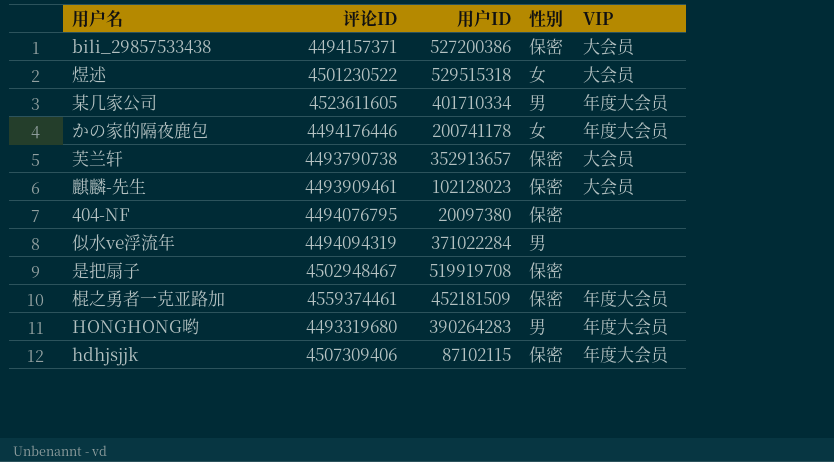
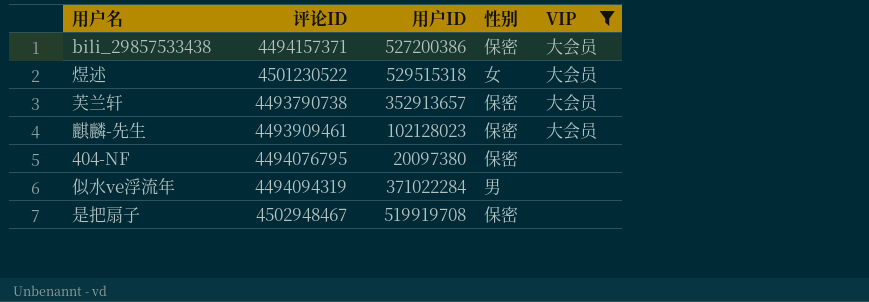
filter: none -> VIP != 年度大会员

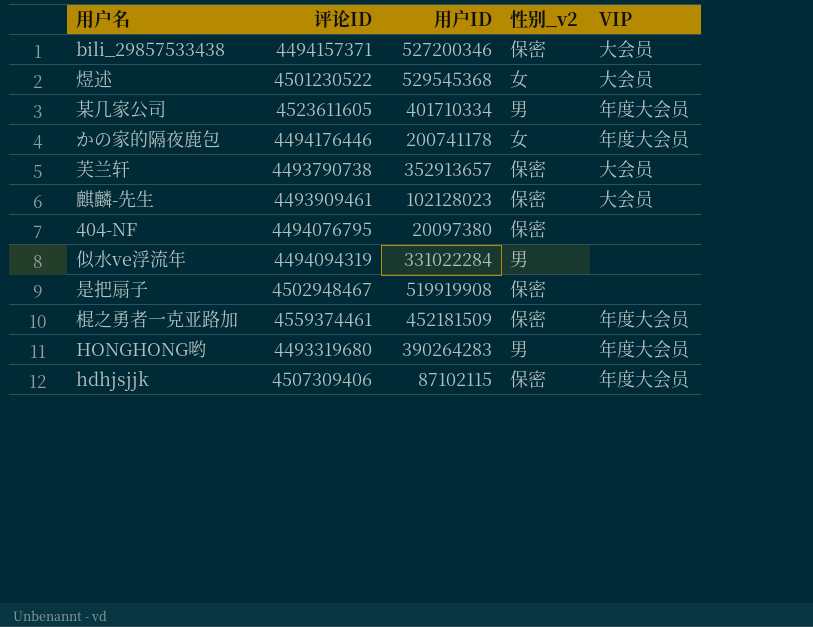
filter: VIP != 年度大会员 -> none
column name: 性别 -> 性别_v2
bili_29857533438 | 用户ID: 527200386 -> 527200346
煜述 | 用户ID: 529515318 -> 529545368
似水ve浮流年 | 用户ID: 371022284 -> 331022284
是把扇子 | 用户ID: 519919708 -> 519919908

